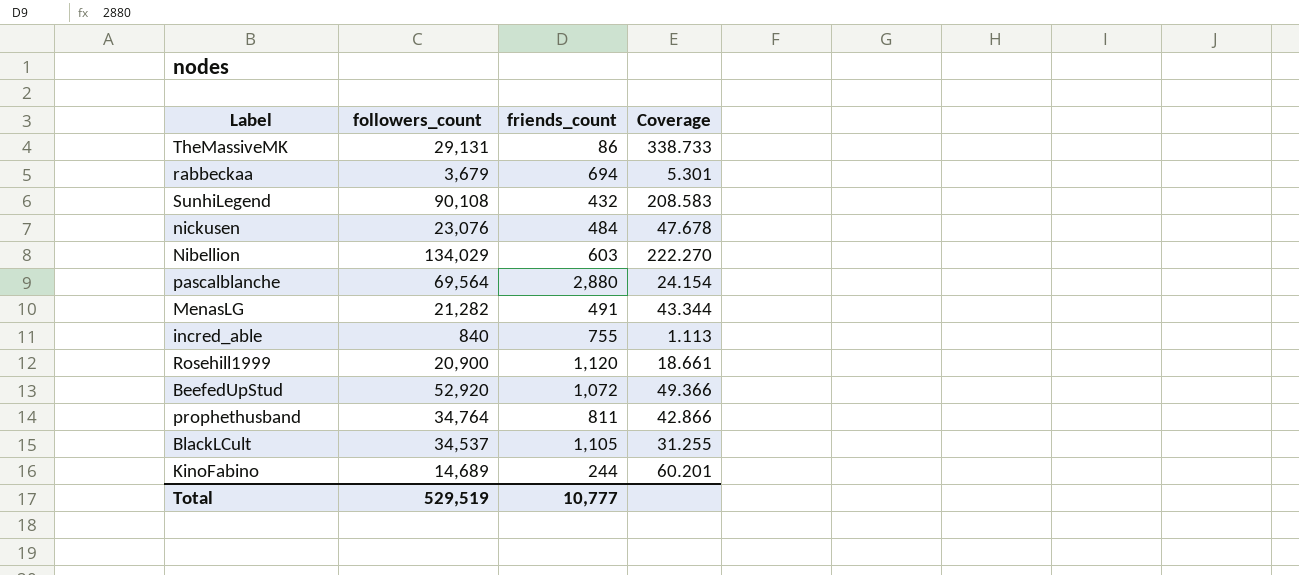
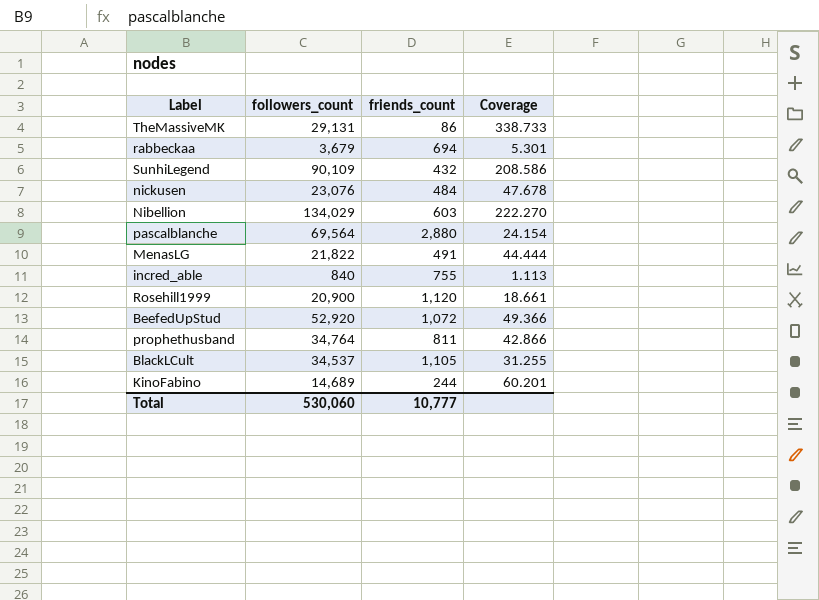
SunhiLegend | followers_count: 90,108 -> 90,109
SunhiLegend | Coverage: 208.583 -> 208.586
MenasLG | followers_count: 21,282 -> 21,822
MenasLG | Coverage: 43.344 -> 44.444
Total | followers_count: 529,519 -> 530,060

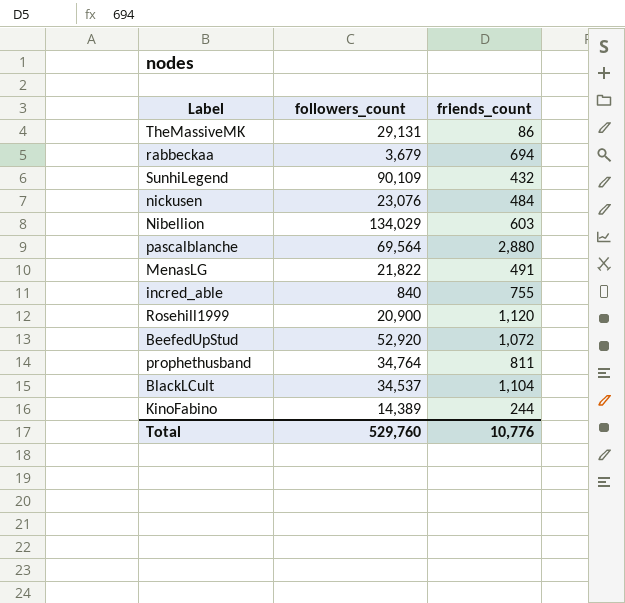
column Coverage | formula: [followers_count] / [friends_count] -> none
BlackLCult | friends_count: 1,105 -> 1,104
KinoFabino | followers_count: 14,689 -> 14,389
Total | followers_count: 530,060 -> 529,760
Total | friends_count: 10,777 -> 10,776

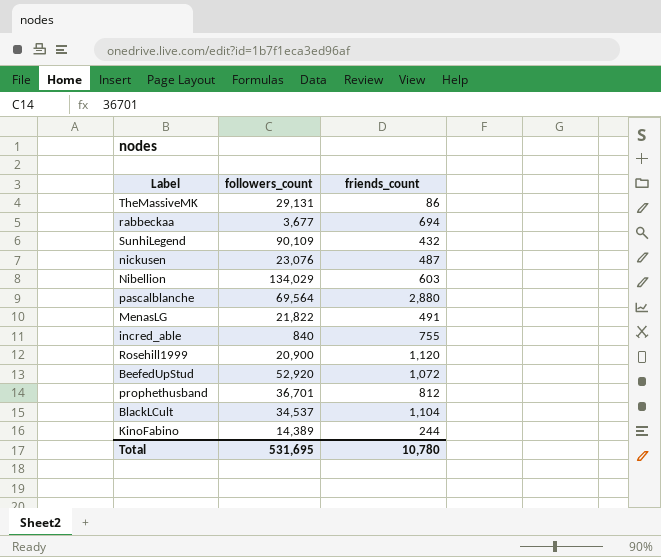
rabbeckaa | followers_count: 3,679 -> 3,677
nickusen | friends_count: 484 -> 487
prophethusband | followers_count: 34,764 -> 36,701
prophethusband | friends_count: 811 -> 812
Total | followers_count: 529,760 -> 531,695
Total | friends_count: 10,776 -> 10,780

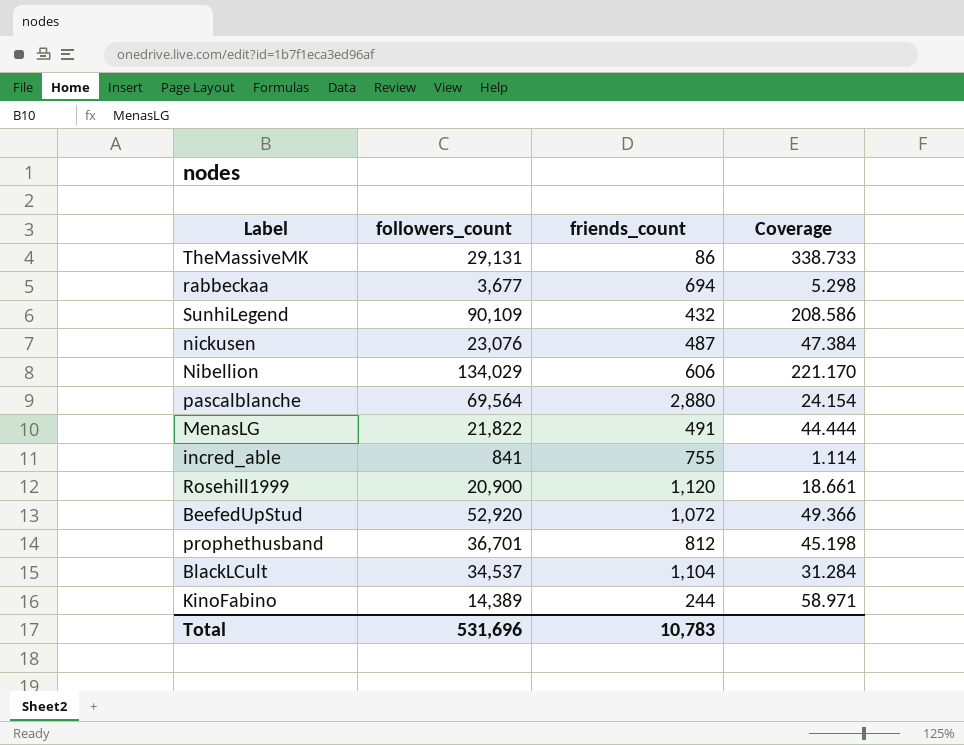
column Coverage | formula: none -> [followers_count] / [friends_count]
Nibellion | friends_count: 603 -> 606
incred_able | followers_count: 840 -> 841
Total | followers_count: 531,695 -> 531,696
Total | friends_count: 10,780 -> 10,783

